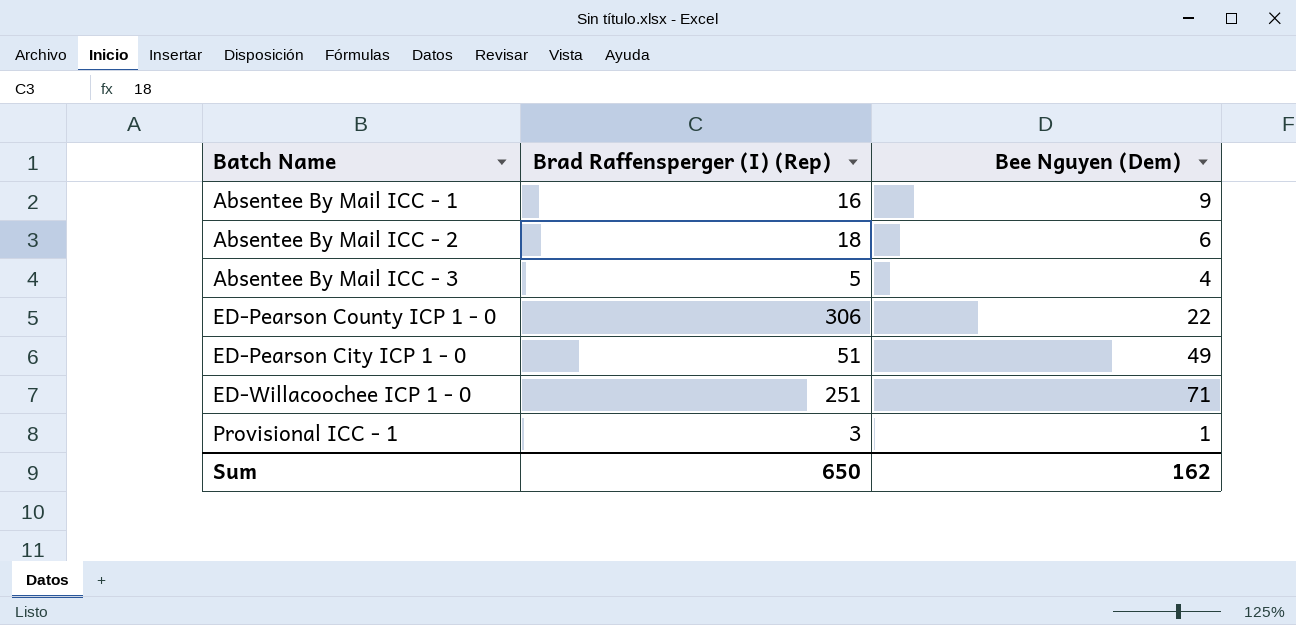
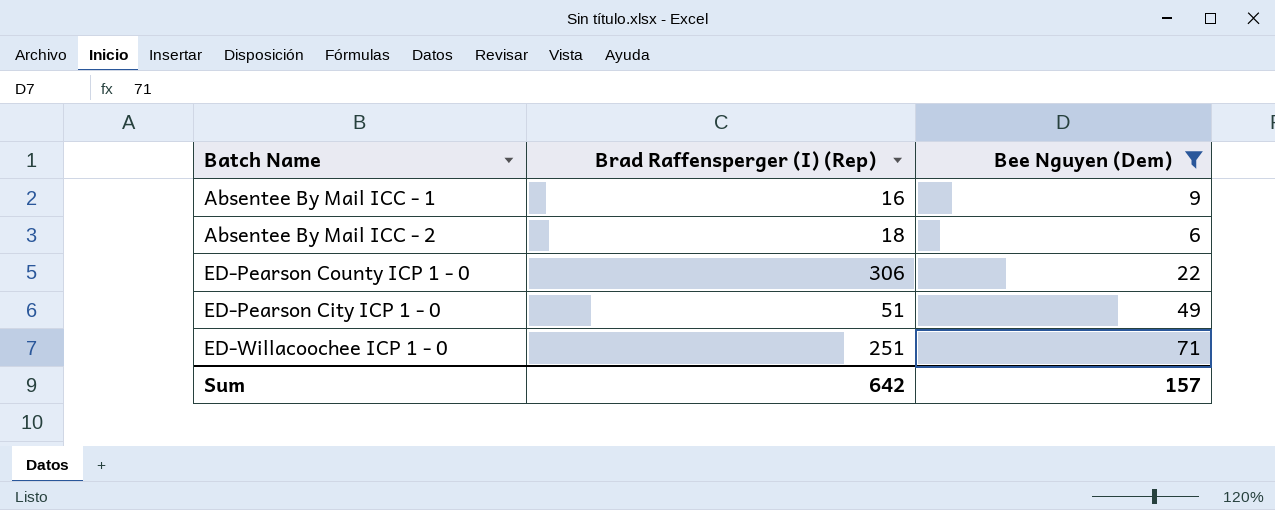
filter: none -> Bee Nguyen (Dem) >= 6
Sum | Brad Raffensperger (I) (Rep): 650 -> 642
Sum | Bee Nguyen (Dem): 162 -> 157

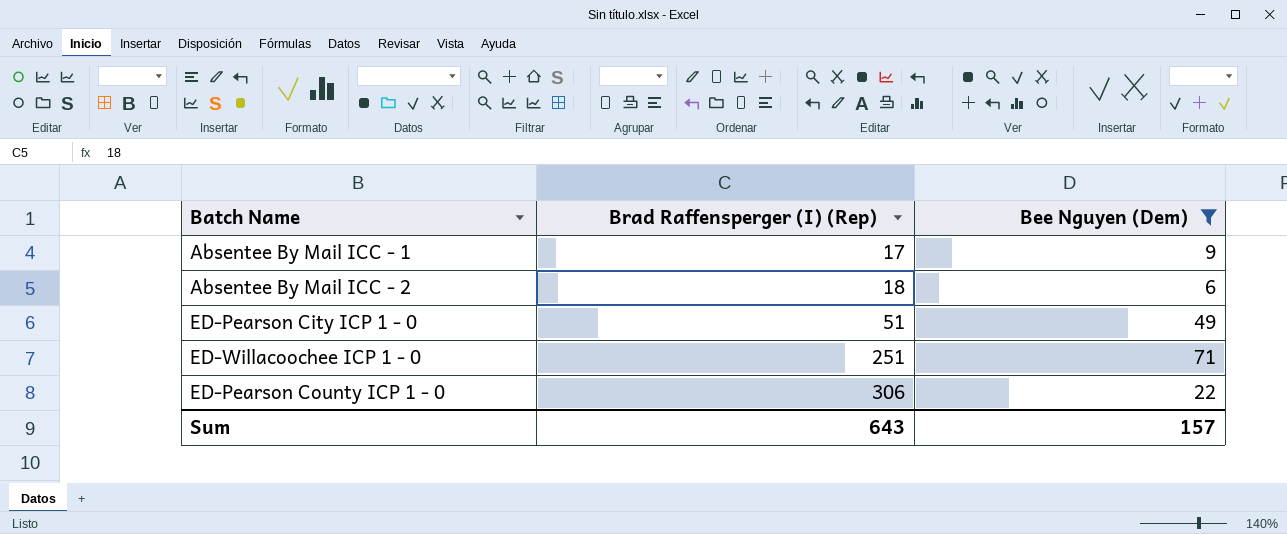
row order: none -> Brad Raffensperger (I) (Rep) ascending
Absentee By Mail ICC - 1 | Brad Raffensperger (I) (Rep): 16 -> 17
Sum | Brad Raffensperger (I) (Rep): 642 -> 643

